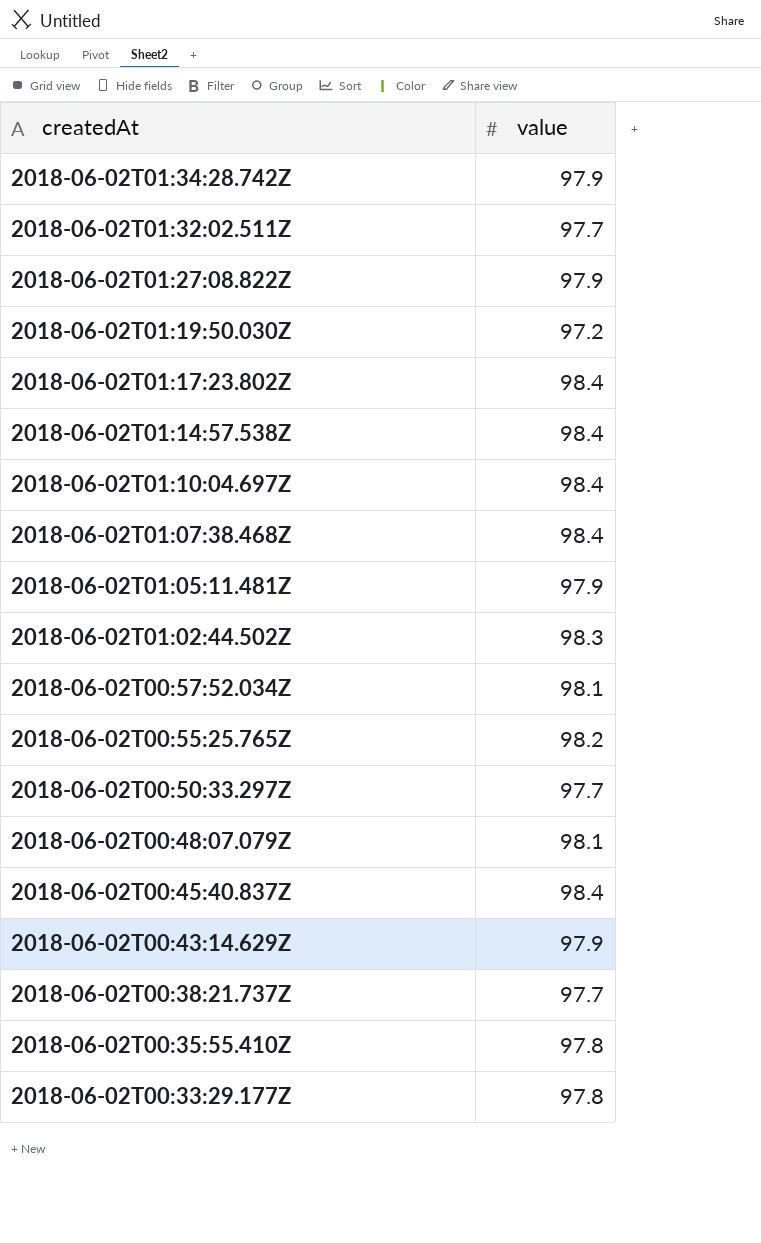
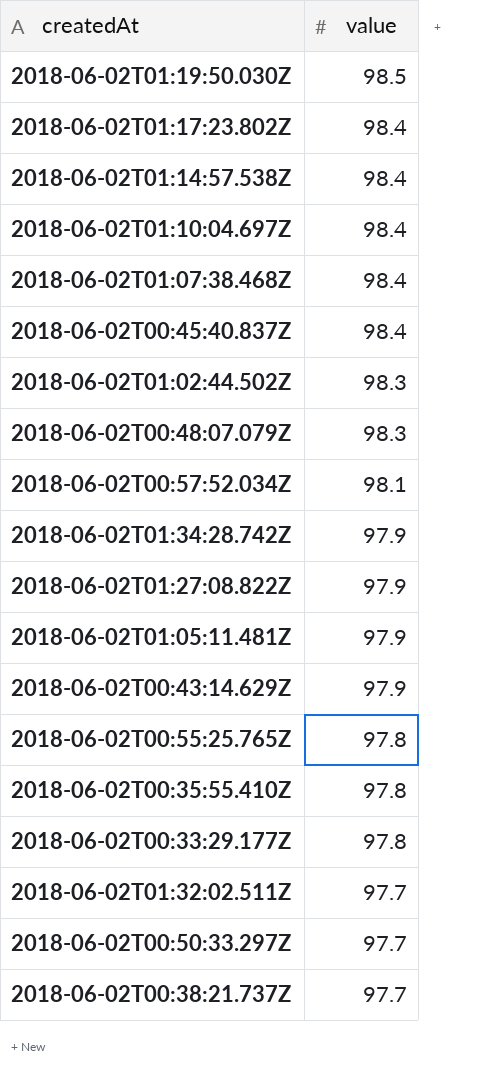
row order: createdAt descending -> value descending
2018-06-02T01:19:50.030Z | value: 97.2 -> 98.5
2018-06-02T00:48:07.079Z | value: 98.1 -> 98.3
2018-06-02T00:55:25.765Z | value: 98.2 -> 97.8

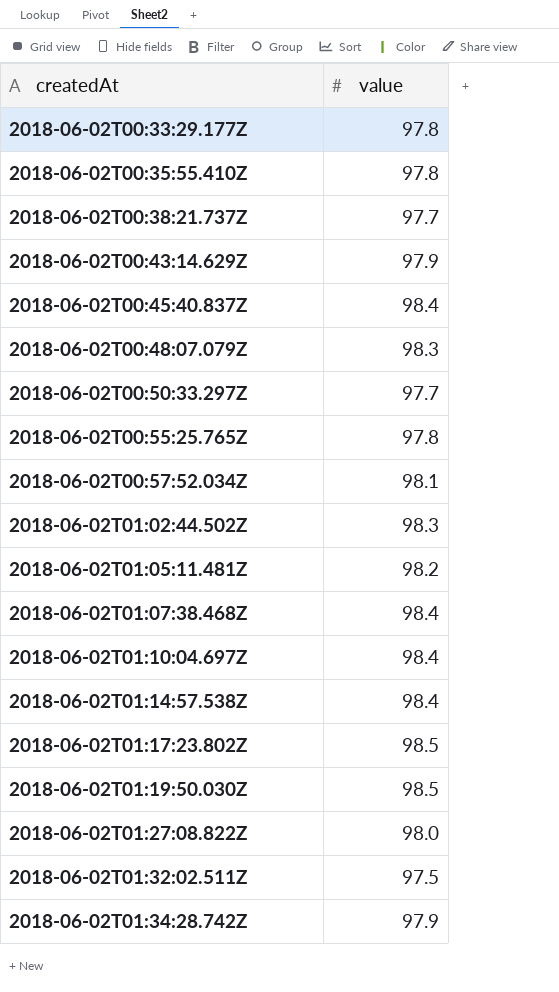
row order: value descending -> createdAt ascending
2018-06-02T01:05:11.481Z | value: 97.9 -> 98.2
2018-06-02T01:17:23.802Z | value: 98.4 -> 98.5
2018-06-02T01:27:08.822Z | value: 97.9 -> 98.0
2018-06-02T01:32:02.511Z | value: 97.7 -> 97.5

